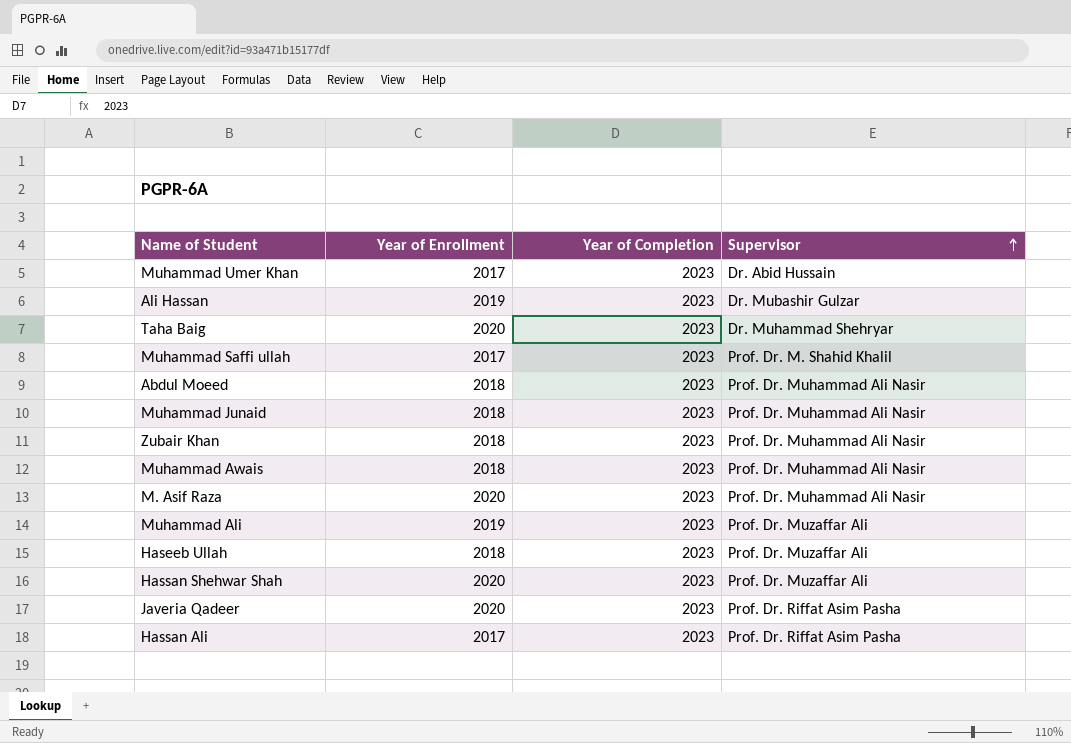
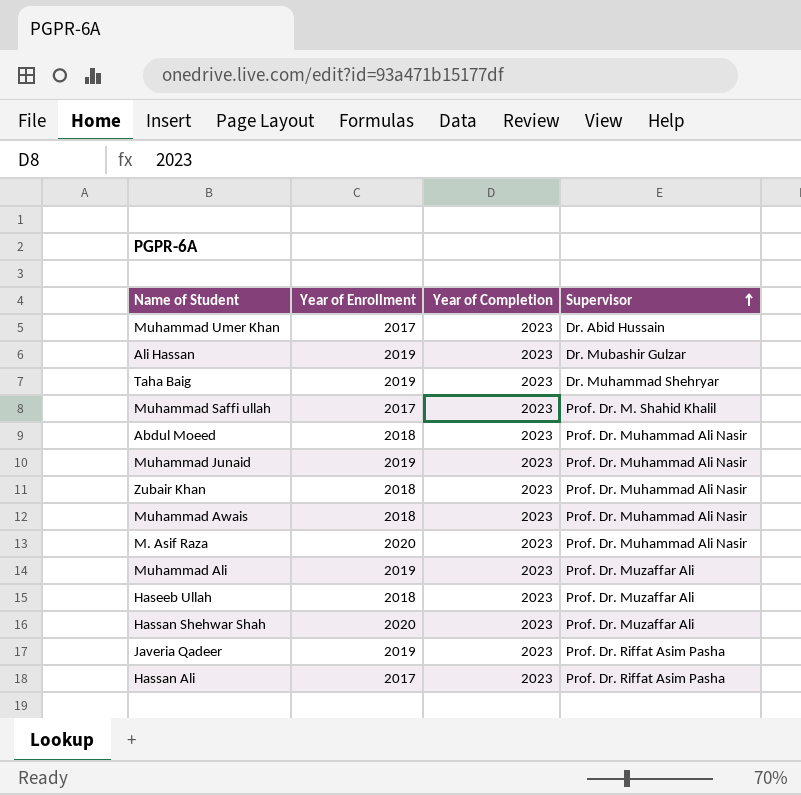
Taha Baig | Year of Enrollment: 2020 -> 2019
Muhammad Junaid | Year of Enrollment: 2018 -> 2019
Javeria Qadeer | Year of Enrollment: 2020 -> 2019

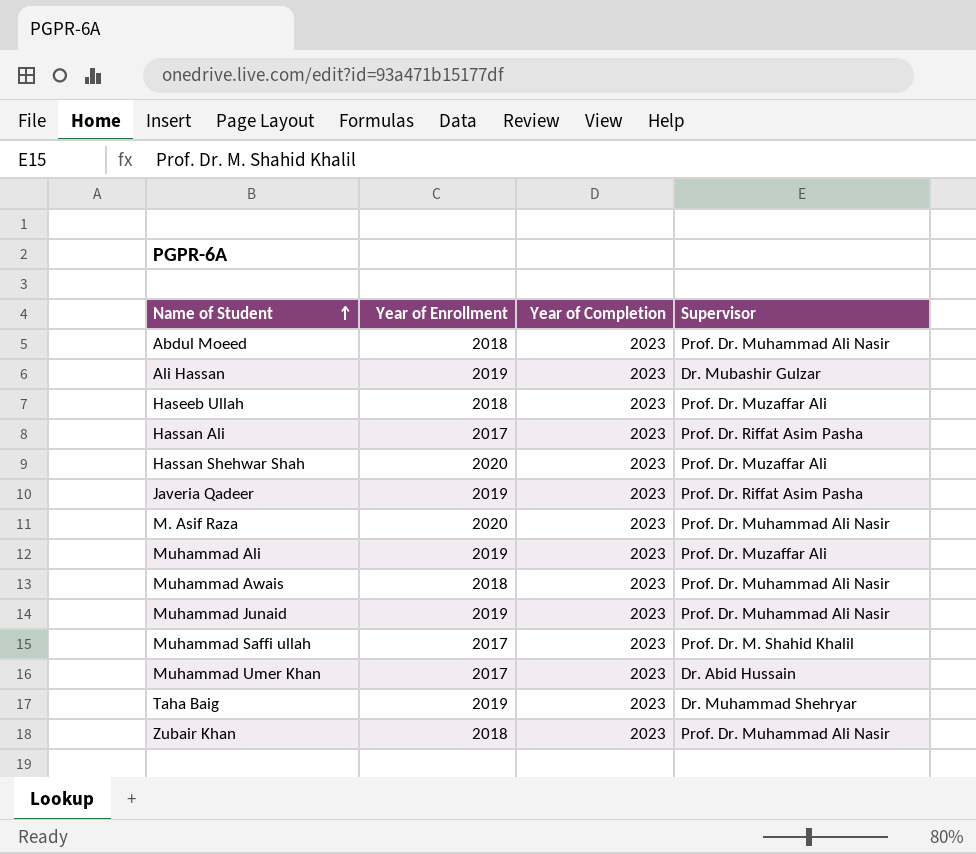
row order: Supervisor ascending -> Name of Student ascending

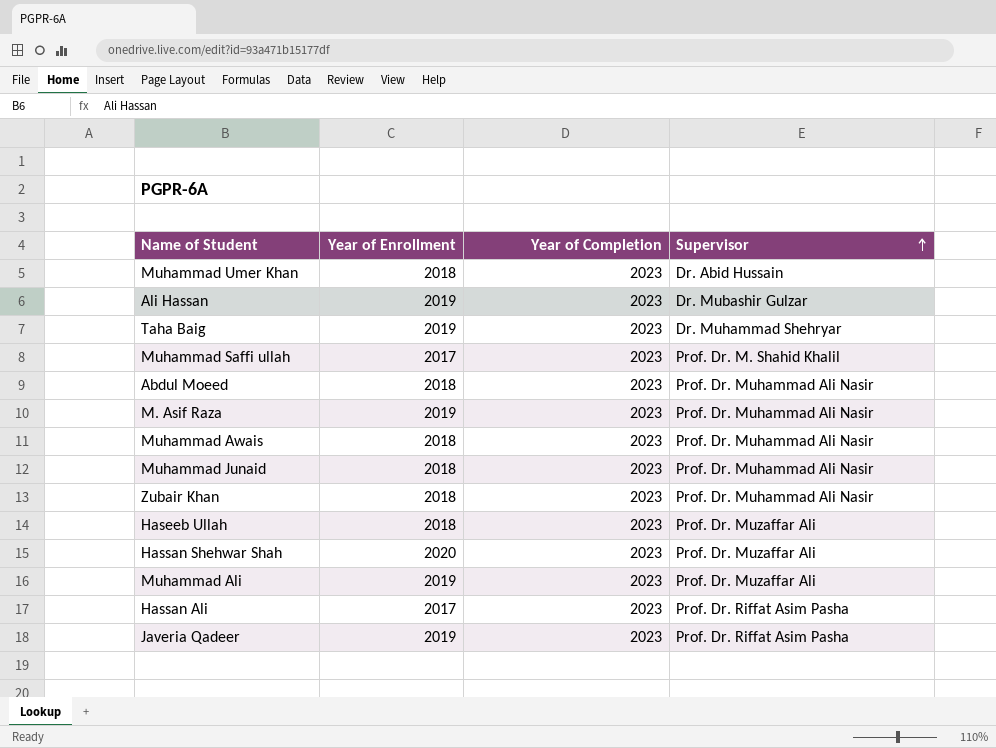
row order: Name of Student ascending -> Supervisor ascending
Muhammad Umer Khan | Year of Enrollment: 2017 -> 2018
M. Asif Raza | Year of Enrollment: 2020 -> 2019
Muhammad Junaid | Year of Enrollment: 2019 -> 2018

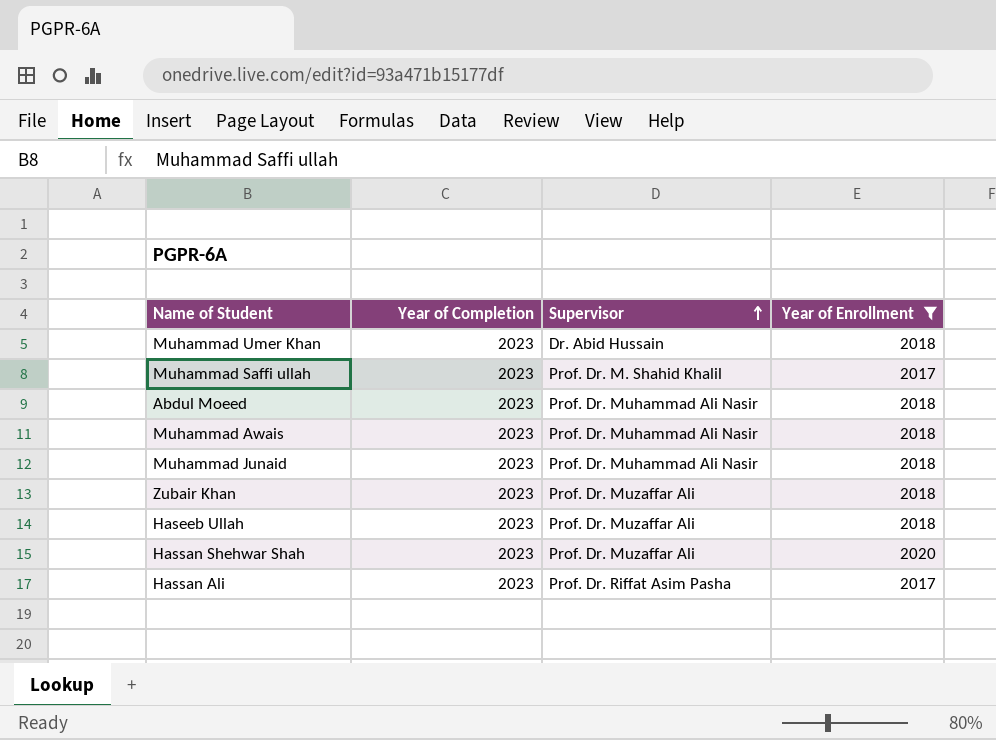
filter: none -> Year of Enrollment != 2019
column Year of Enrollment | position: 2 -> 4
Zubair Khan | Supervisor: Prof. Dr. Muhammad Ali Nasir -> Prof. Dr. Muzaffar Ali

